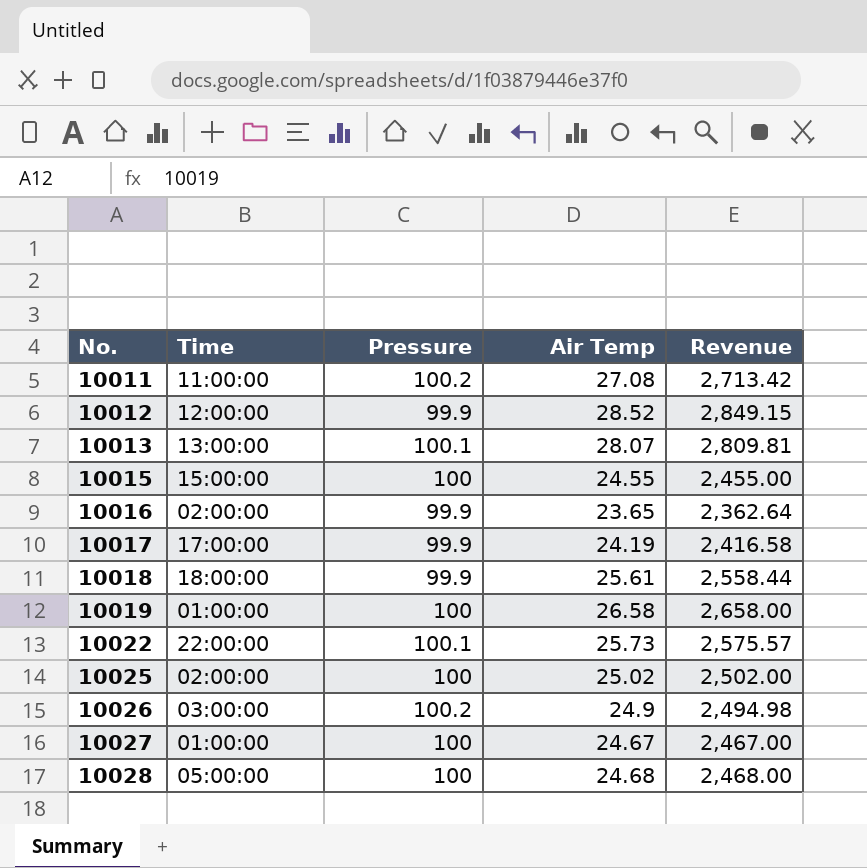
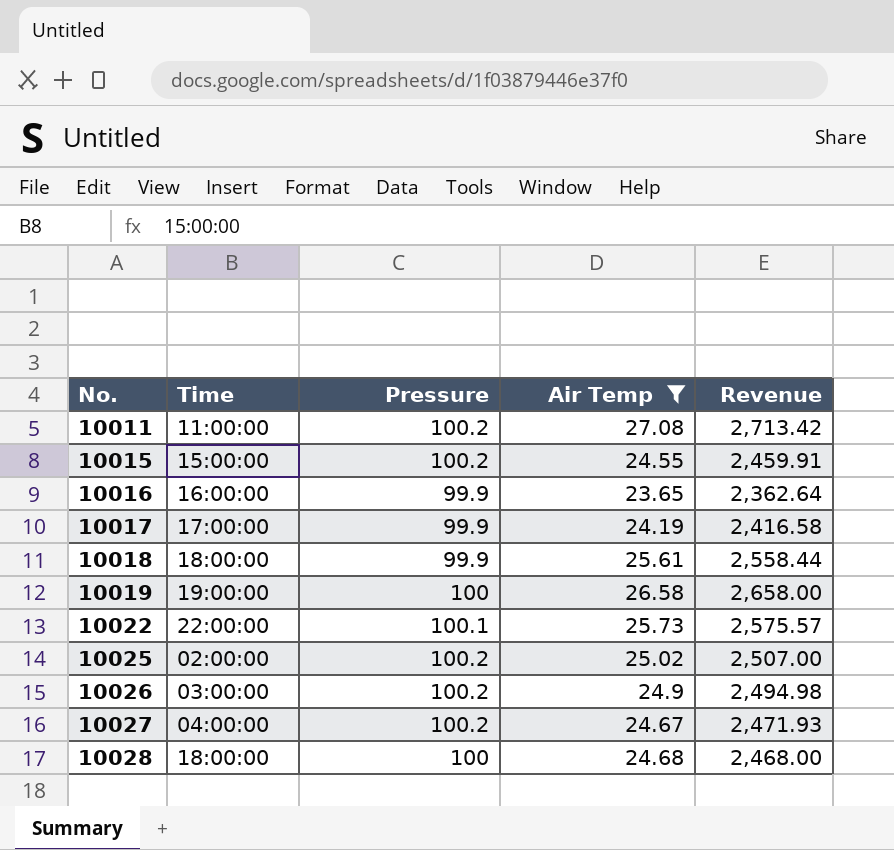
filter: none -> Air Temp <= 27.08
10015 | Pressure: 100 -> 100.2
10015 | Revenue: 2,455.00 -> 2,459.91
10016 | Time: 02:00:00 -> 16:00:00
10019 | Time: 01:00:00 -> 19:00:00
10025 | Pressure: 100 -> 100.2
10025 | Revenue: 2,502.00 -> 2,507.00
10027 | Time: 01:00:00 -> 04:00:00
10027 | Pressure: 100 -> 100.2
10027 | Revenue: 2,467.00 -> 2,471.93
10028 | Time: 05:00:00 -> 18:00:00

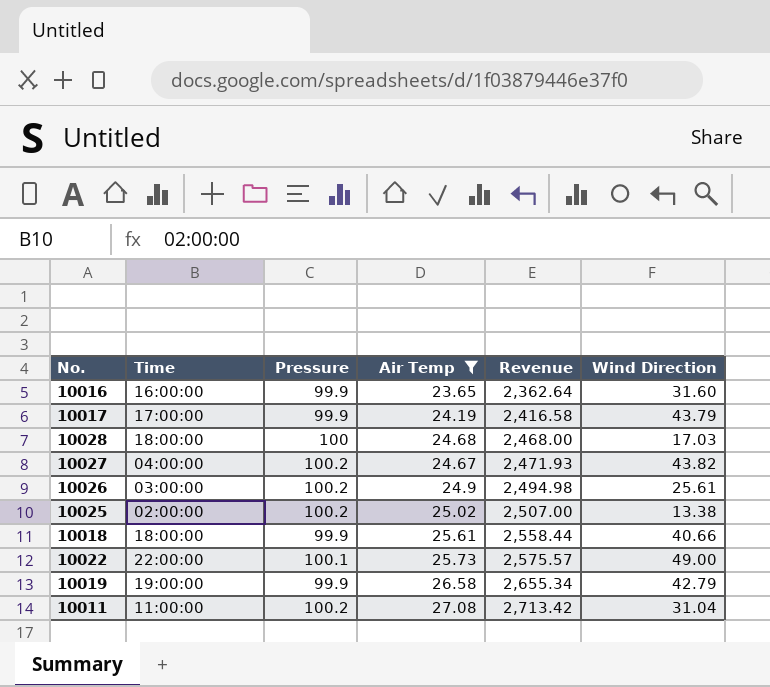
row order: No. ascending -> Revenue ascending
column Wind Direction | position: none -> 6
row 10015: 15:00:00 | 100.2 | 24.55 | 2,459.91 -> none
10019 | Pressure: 100 -> 99.9
10019 | Revenue: 2,658.00 -> 2,655.34

